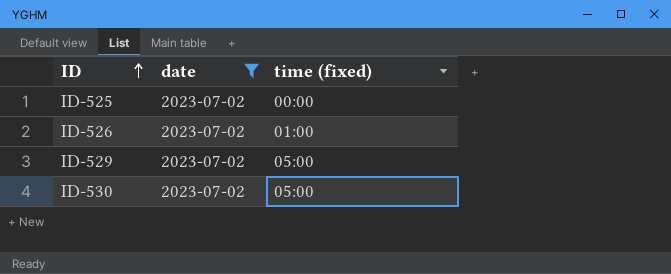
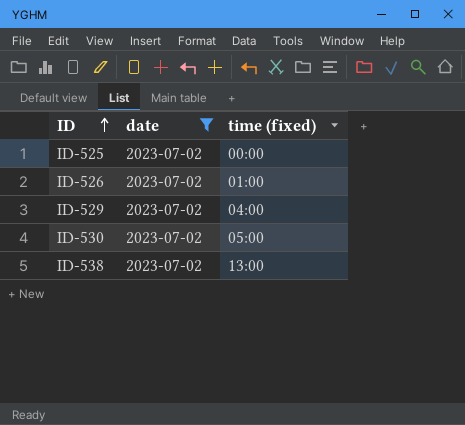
ID-529 | time (fixed): 05:00 -> 04:00
row ID-538: none -> 2023-07-02 | 13:00

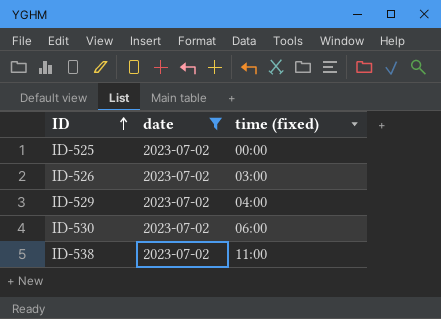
ID-526 | time (fixed): 01:00 -> 03:00
ID-530 | time (fixed): 05:00 -> 06:00
ID-538 | time (fixed): 13:00 -> 11:00

